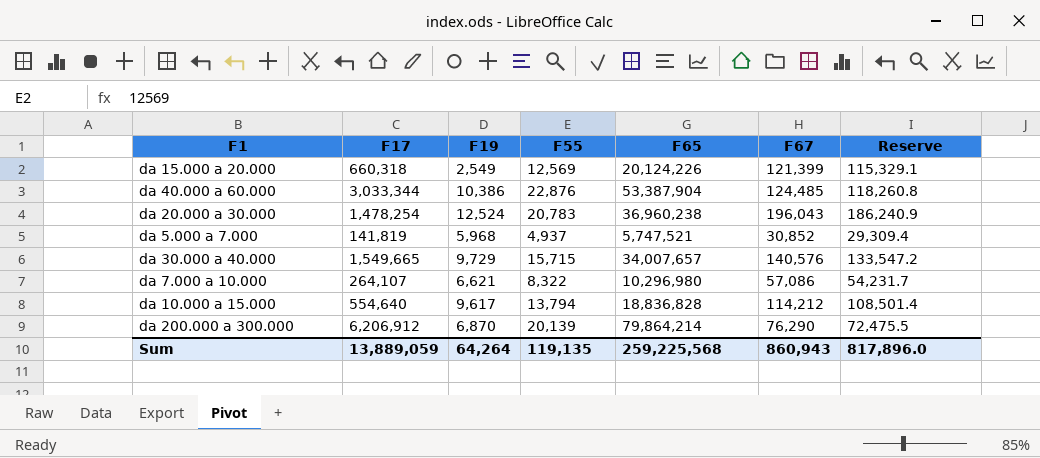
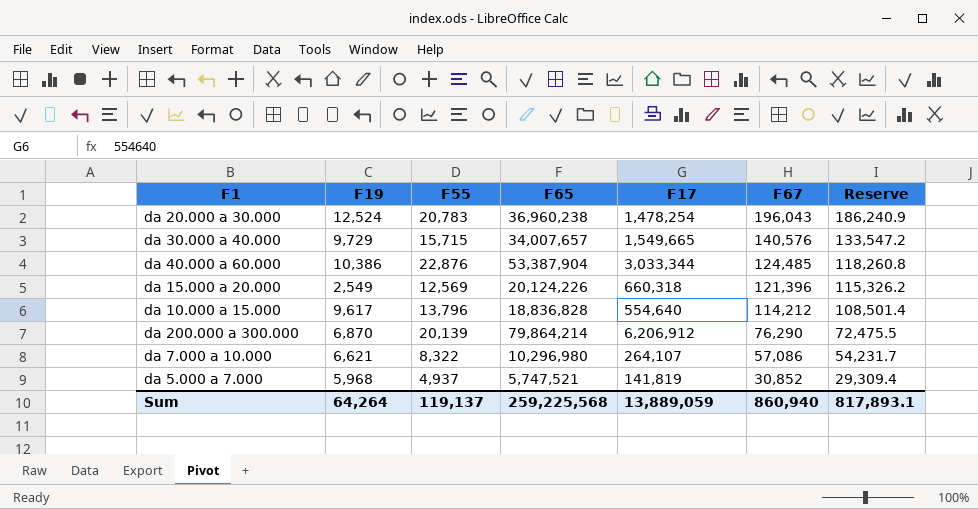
row order: none -> F67 descending
column F17 | position: 2 -> 5
da 15.000 a 20.000 | F67: 121,399 -> 121,396
da 15.000 a 20.000 | Reserve: 115,329.1 -> 115,326.2
da 10.000 a 15.000 | F55: 13,794 -> 13,796
Sum | F55: 119,135 -> 119,137
Sum | F67: 860,943 -> 860,940
Sum | Reserve: 817,896.0 -> 817,893.1

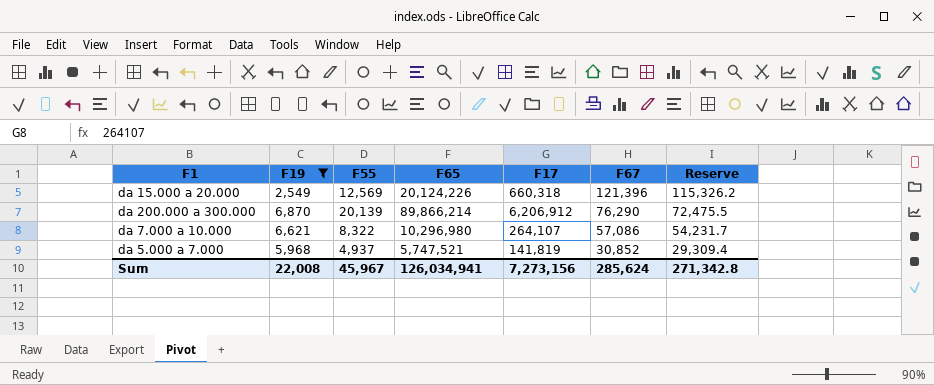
filter: none -> F19 <= 6,870
da 200.000 a 300.000 | F65: 79,864,214 -> 89,866,214
Sum | F19: 64,264 -> 22,008
Sum | F55: 119,137 -> 45,967
Sum | F65: 259,225,568 -> 126,034,941
Sum | F17: 13,889,059 -> 7,273,156
Sum | F67: 860,940 -> 285,624
Sum | Reserve: 817,893.1 -> 271,342.8

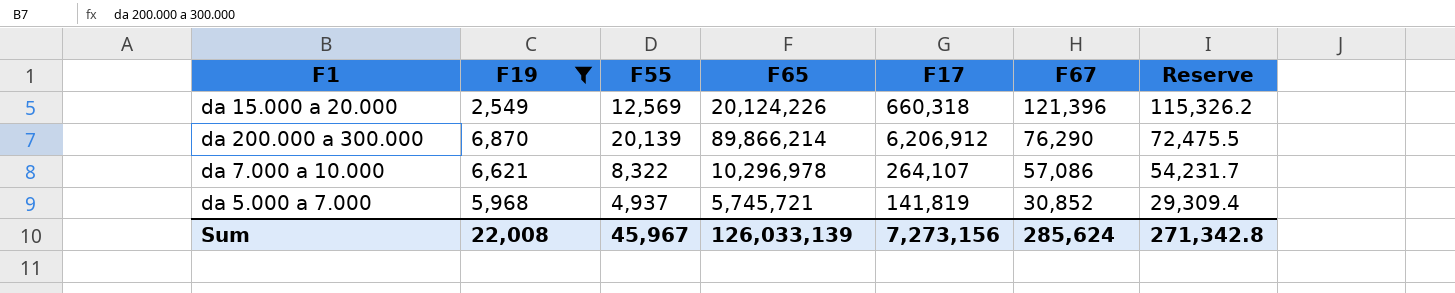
da 7.000 a 10.000 | F65: 10,296,980 -> 10,296,978
da 5.000 a 7.000 | F65: 5,747,521 -> 5,745,721
Sum | F65: 126,034,941 -> 126,033,139

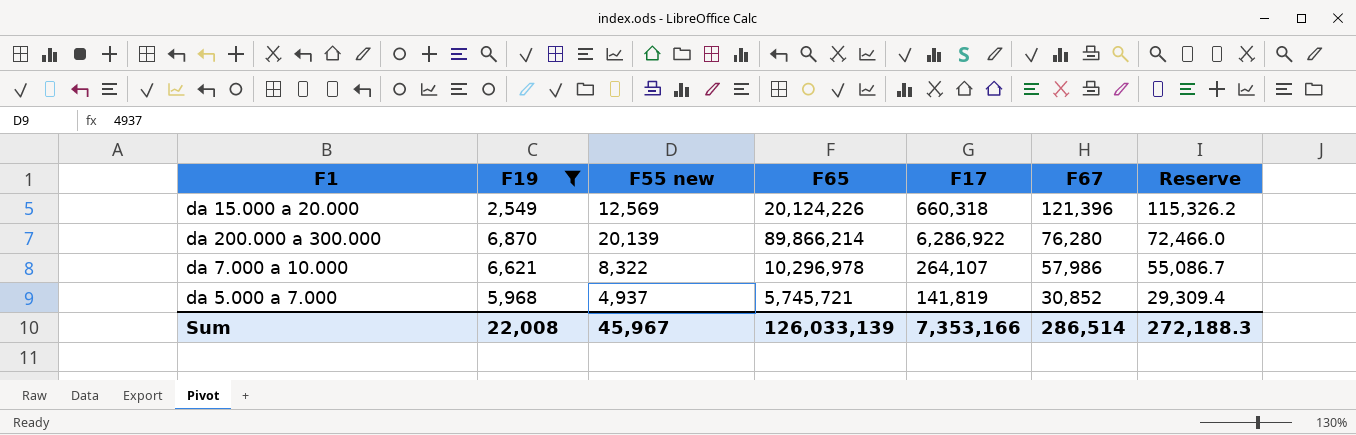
column name: F55 -> F55 new
da 200.000 a 300.000 | F17: 6,206,912 -> 6,286,922
da 200.000 a 300.000 | F67: 76,290 -> 76,280
da 200.000 a 300.000 | Reserve: 72,475.5 -> 72,466.0
da 7.000 a 10.000 | F67: 57,086 -> 57,986
da 7.000 a 10.000 | Reserve: 54,231.7 -> 55,086.7
Sum | F17: 7,273,156 -> 7,353,166
Sum | F67: 285,624 -> 286,514
Sum | Reserve: 271,342.8 -> 272,188.3

